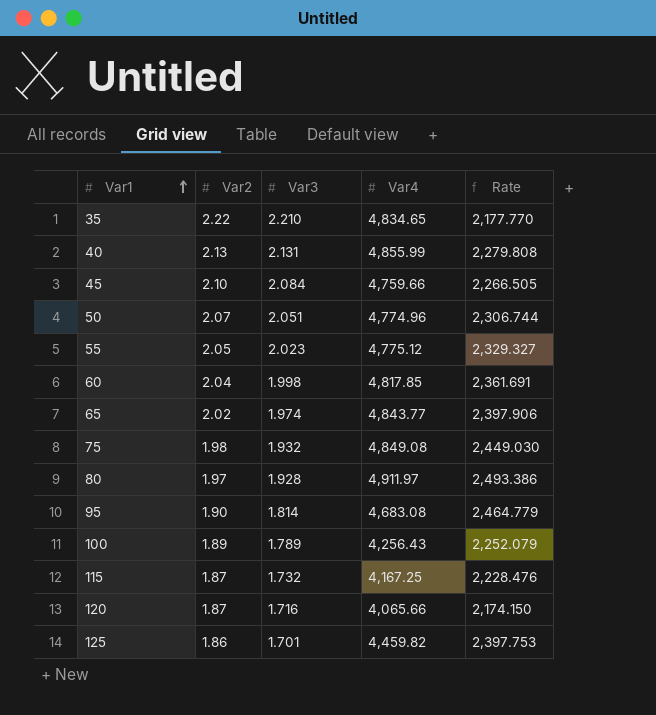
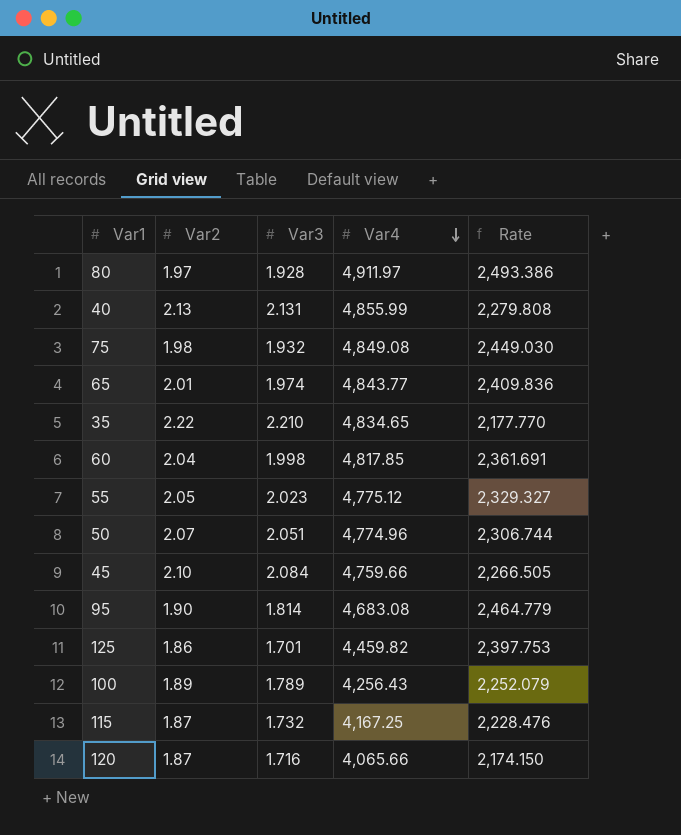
row order: Var1 ascending -> Var4 descending
65 | Var2: 2.02 -> 2.01
65 | Rate: 2,397.906 -> 2,409.836

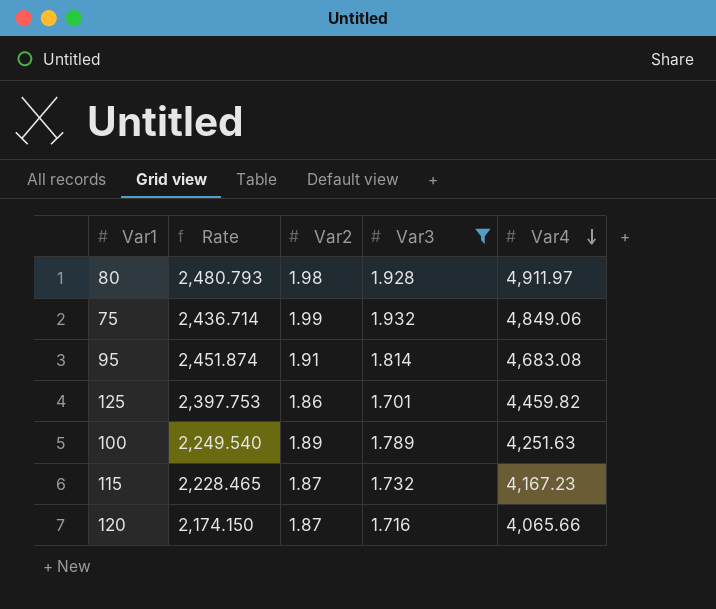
filter: none -> Var3 <= 1.932
column Rate | position: 5 -> 2
80 | Rate: 2,493.386 -> 2,480.793
80 | Var2: 1.97 -> 1.98
75 | Rate: 2,449.030 -> 2,436.714
75 | Var2: 1.98 -> 1.99
75 | Var4: 4,849.08 -> 4,849.06
95 | Rate: 2,464.779 -> 2,451.874
95 | Var2: 1.90 -> 1.91
100 | Rate: 2,252.079 -> 2,249.540
100 | Var4: 4,256.43 -> 4,251.63
115 | Rate: 2,228.476 -> 2,228.465
115 | Var4: 4,167.25 -> 4,167.23

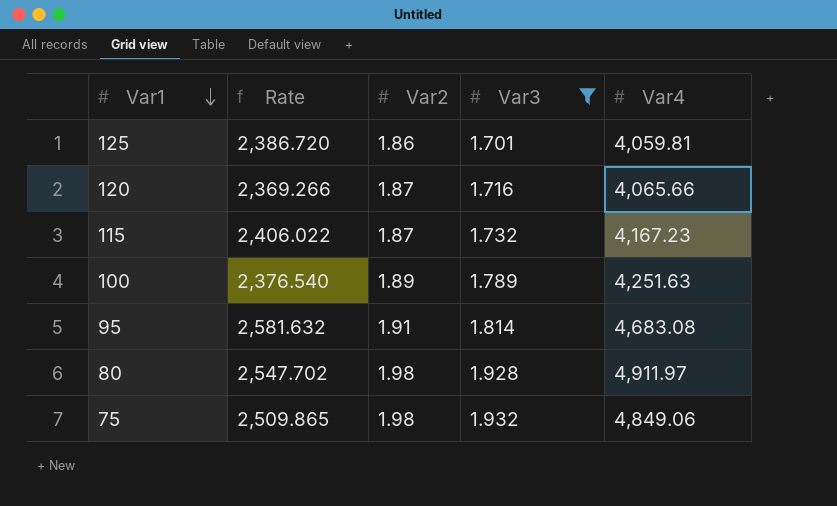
row order: Var4 descending -> Var1 descending
column Rate | formula: [Var4] / [Var2] -> [Var4] / [Var3]
125 | Var4: 4,459.82 -> 4,059.81
75 | Var2: 1.99 -> 1.98

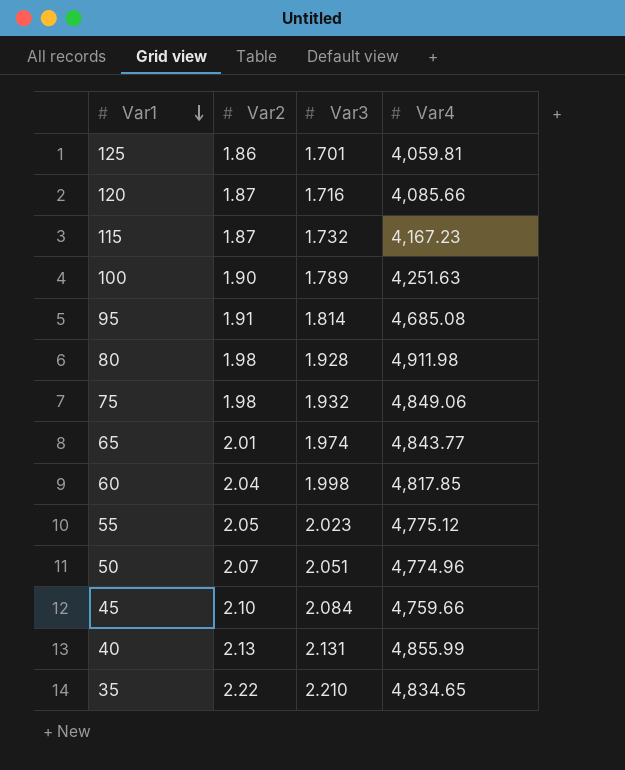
filter: Var3 <= 1.932 -> none
column Rate | formula: [Var4] / [Var3] -> none
120 | Var4: 4,065.66 -> 4,085.66
100 | Var2: 1.89 -> 1.90
95 | Var4: 4,683.08 -> 4,685.08
80 | Var4: 4,911.97 -> 4,911.98

